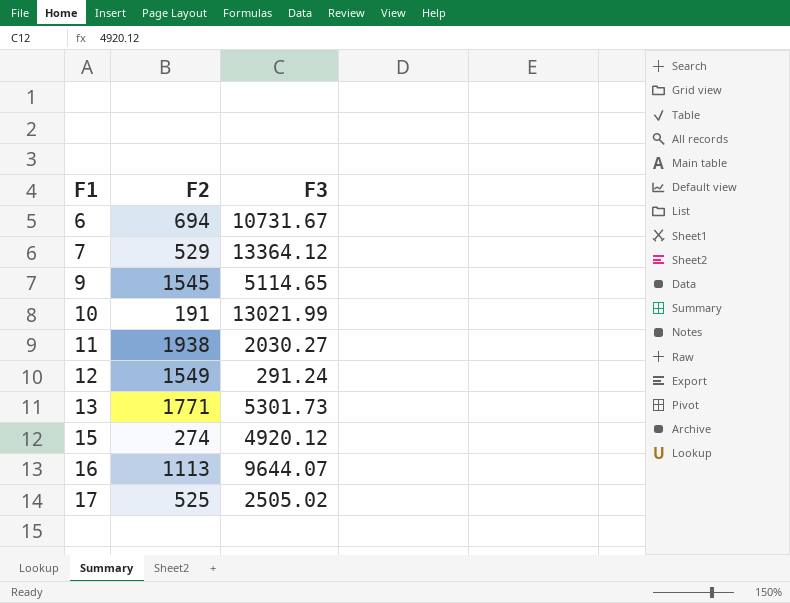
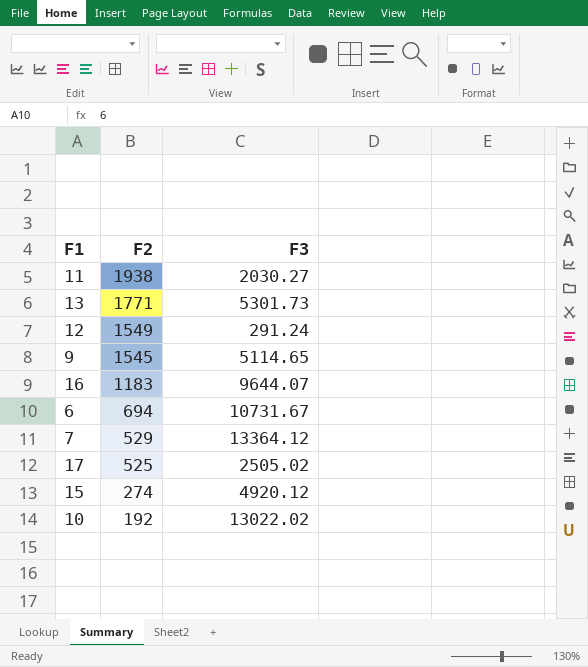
row order: F1 ascending -> F2 descending
16 | F2: 1113 -> 1183
10 | F2: 191 -> 192
10 | F3: 13021.99 -> 13022.02

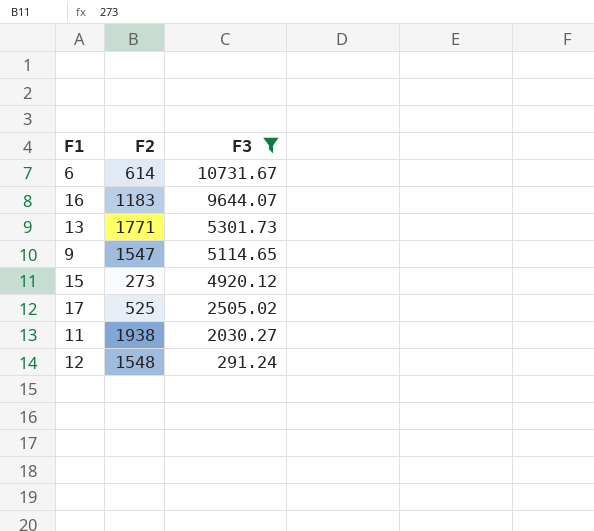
filter: none -> F3 <= 10731.67
row order: F2 descending -> F3 descending
6 | F2: 694 -> 614
9 | F2: 1545 -> 1547
15 | F2: 274 -> 273
12 | F2: 1549 -> 1548

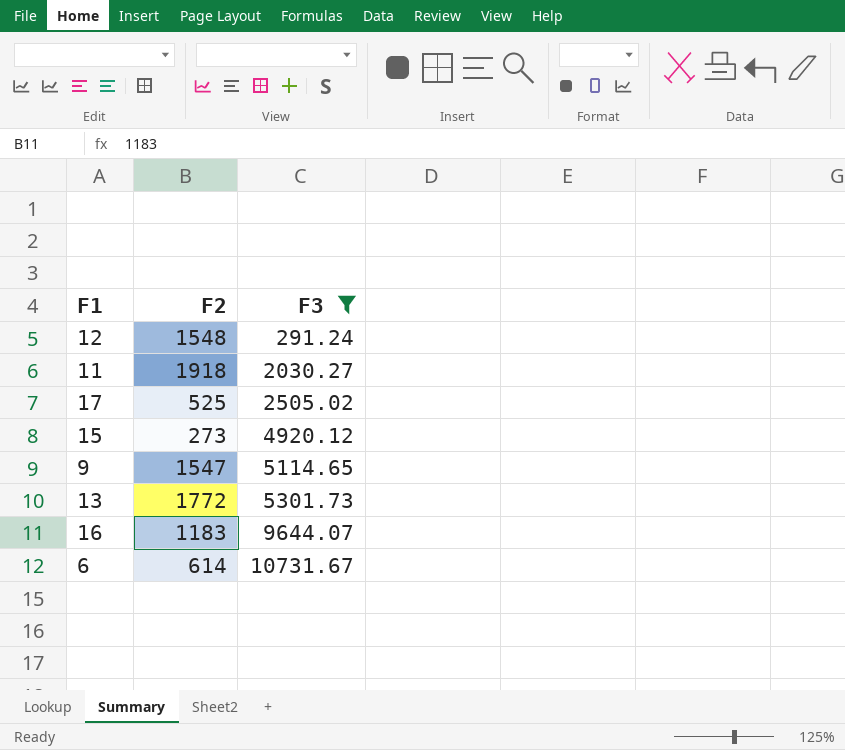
row order: F3 descending -> F3 ascending
11 | F2: 1938 -> 1918
13 | F2: 1771 -> 1772

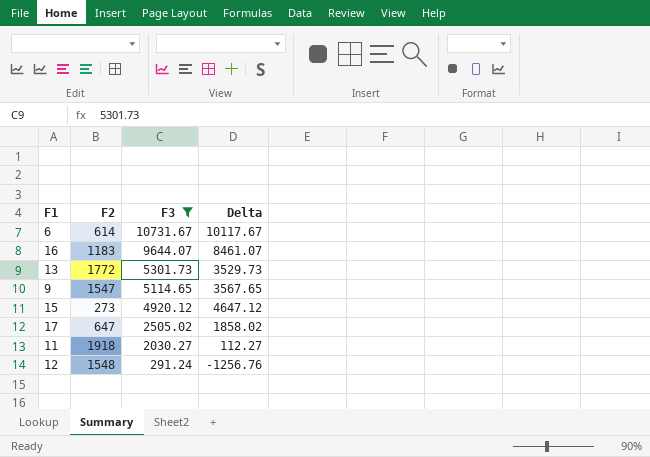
row order: F3 ascending -> F3 descending
column Delta | formula: none -> [F3] - [F2]
17 | F2: 525 -> 647

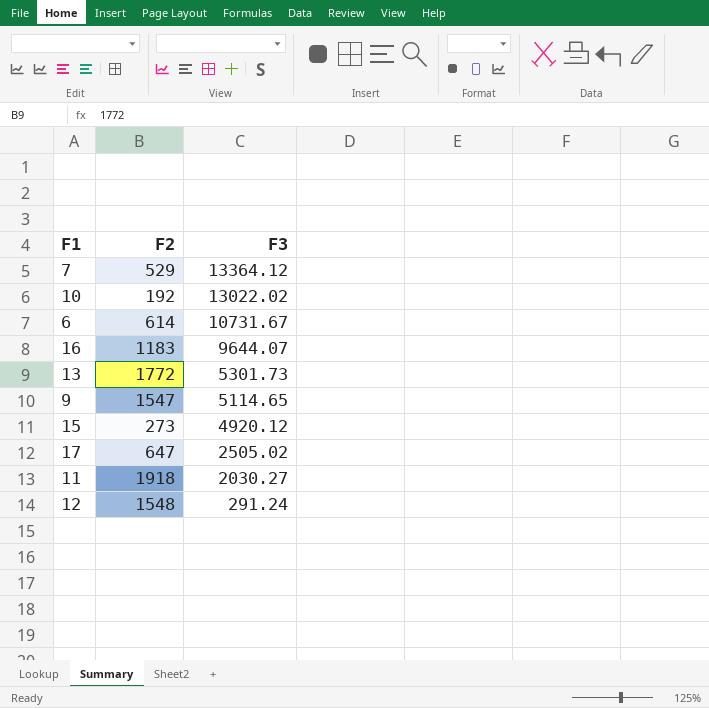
filter: F3 <= 10731.67 -> none
column Delta | formula: [F3] - [F2] -> none

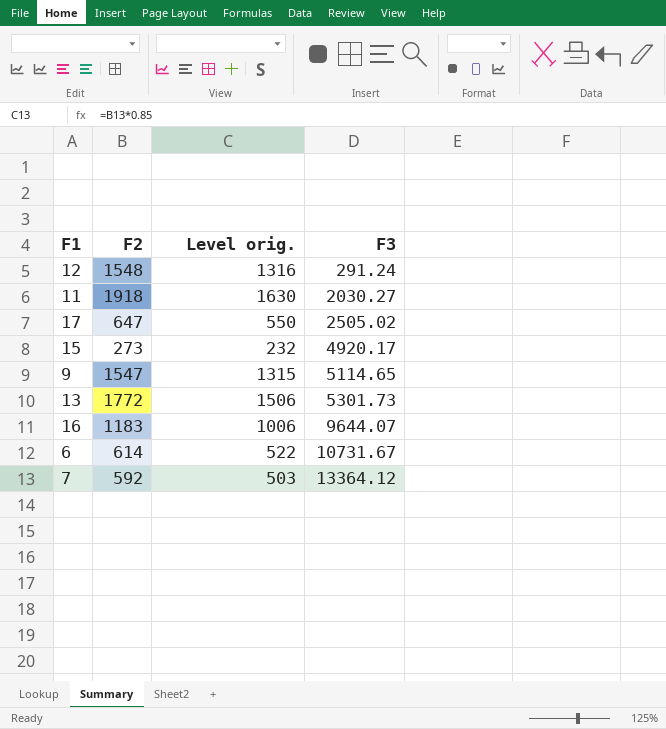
row order: F3 descending -> F3 ascending
column Level orig. | formula: none -> [F2] * 0.85
row 10: 192 | 13022.02 -> none
15 | F3: 4920.12 -> 4920.17
7 | F2: 529 -> 592

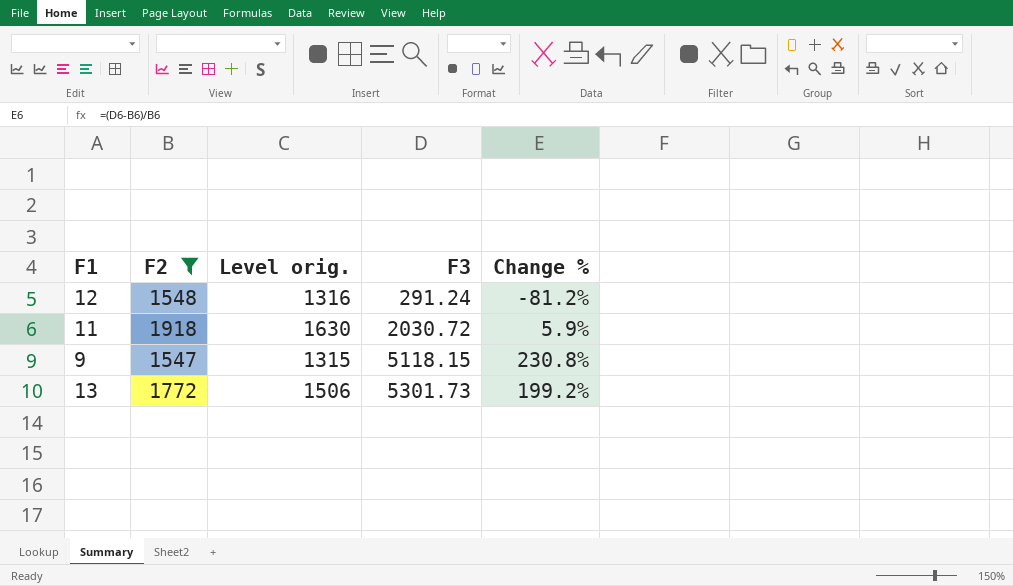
filter: none -> F2 >= 1547
column Change % | formula: none -> ([F3] - [F2]) / [F2]
11 | F3: 2030.27 -> 2030.72
9 | F3: 5114.65 -> 5118.15

